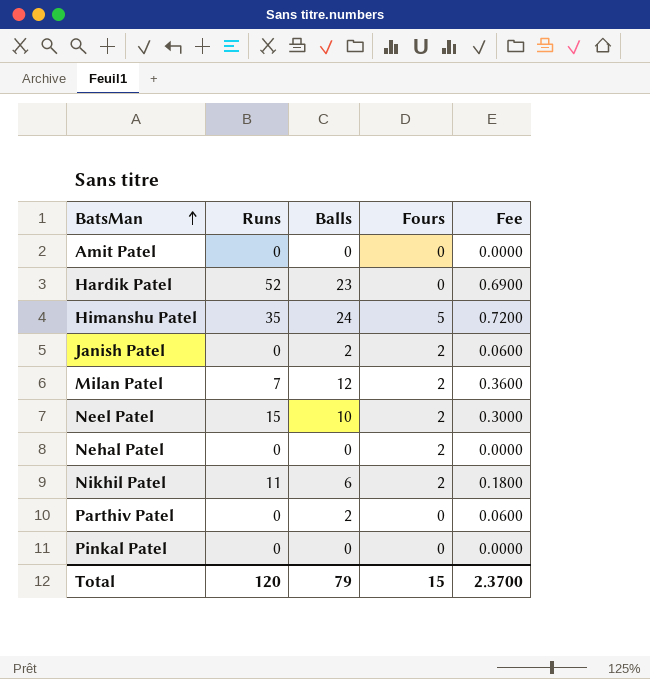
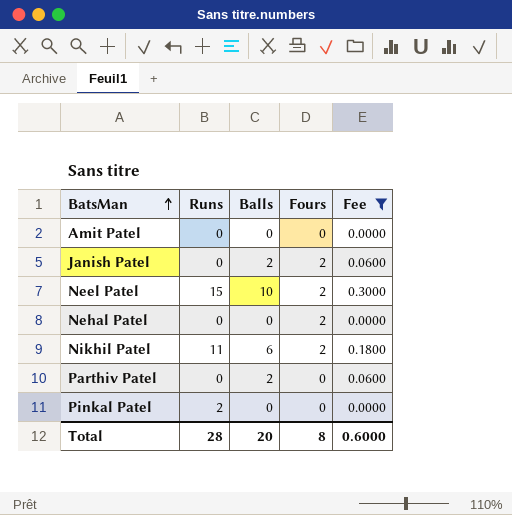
filter: none -> Fee <= 0.3000
Pinkal Patel | Runs: 0 -> 2
Total | Runs: 120 -> 28
Total | Balls: 79 -> 20
Total | Fours: 15 -> 8
Total | Fee: 2.3700 -> 0.6000

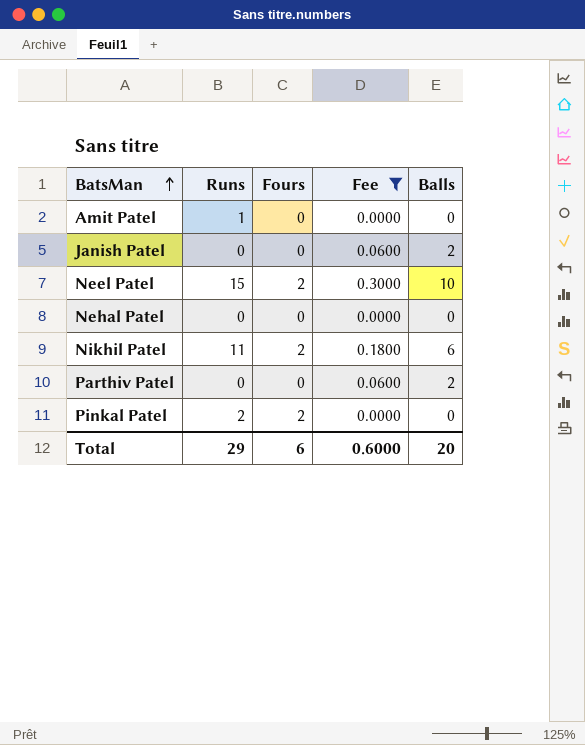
column Balls | position: 3 -> 5
Amit Patel | Runs: 0 -> 1
Janish Patel | Fours: 2 -> 0
Nehal Patel | Fours: 2 -> 0
Pinkal Patel | Fours: 0 -> 2
Total | Runs: 28 -> 29
Total | Fours: 8 -> 6

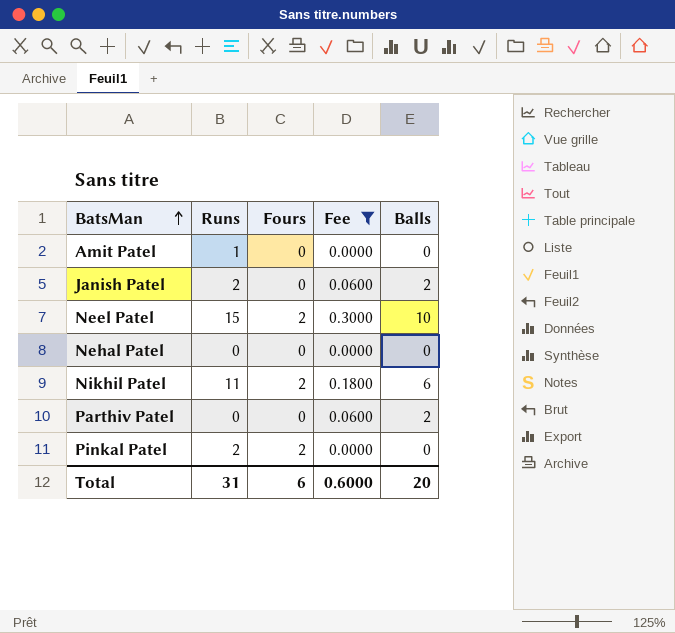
Janish Patel | Runs: 0 -> 2
Total | Runs: 29 -> 31

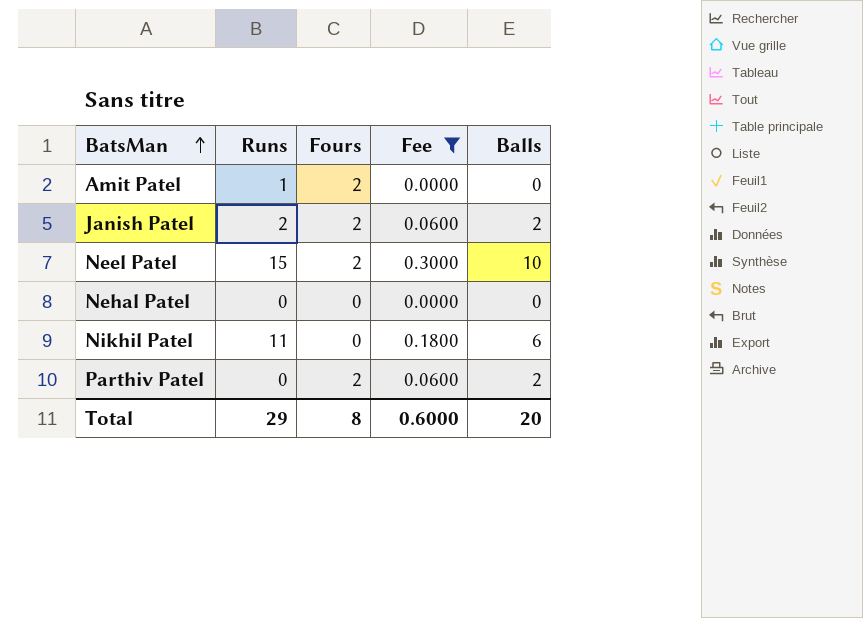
row Pinkal Patel: 2 | 2 | 0.0000 | 0 -> none
Amit Patel | Fours: 0 -> 2
Janish Patel | Fours: 0 -> 2
Nikhil Patel | Fours: 2 -> 0
Parthiv Patel | Fours: 0 -> 2
Total | Runs: 31 -> 29
Total | Fours: 6 -> 8

